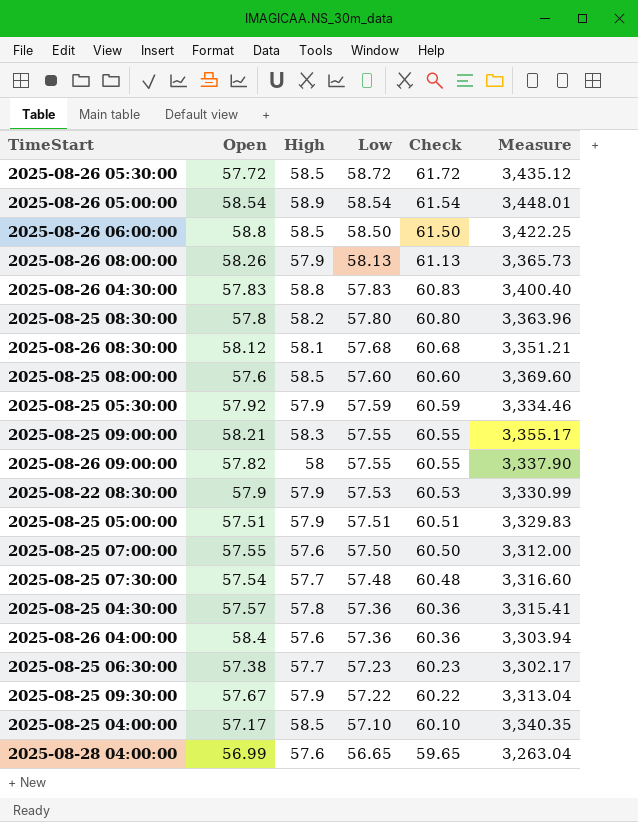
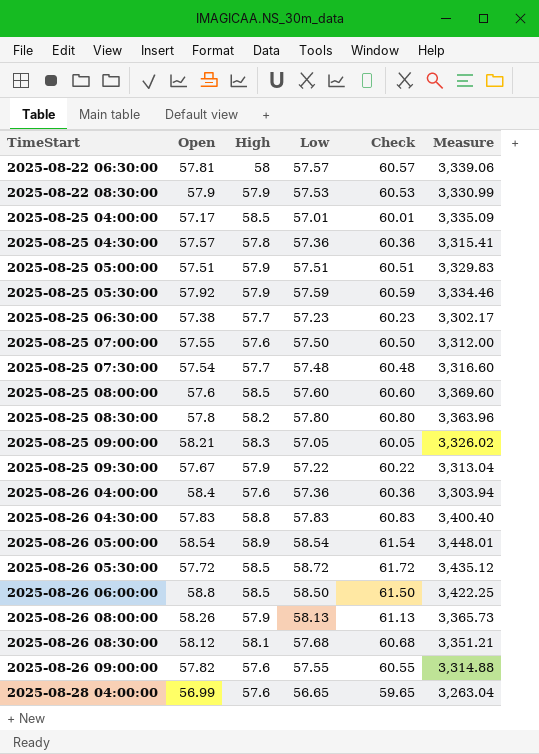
row order: Low descending -> TimeStart ascending
row 2025-08-22 06:30:00: none -> 57.81 | 58 | 57.57 | 60.57 | 3,339.06
2025-08-25 04:00:00 | Low: 57.10 -> 57.01
2025-08-25 04:00:00 | Check: 60.10 -> 60.01
2025-08-25 04:00:00 | Measure: 3,340.35 -> 3,335.09
2025-08-25 09:00:00 | Low: 57.55 -> 57.05
2025-08-25 09:00:00 | Check: 60.55 -> 60.05
2025-08-25 09:00:00 | Measure: 3,355.17 -> 3,326.02
2025-08-26 09:00:00 | High: 58 -> 57.6
2025-08-26 09:00:00 | Measure: 3,337.90 -> 3,314.88

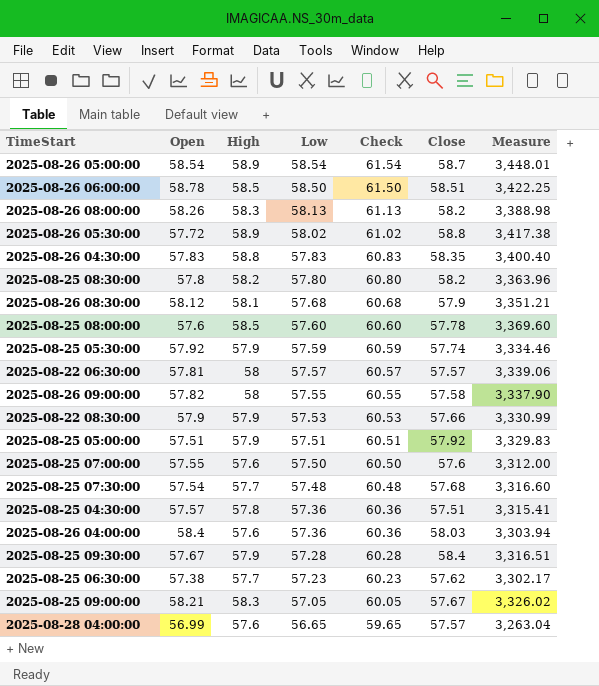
row order: TimeStart ascending -> Low descending
column Close | position: none -> 6
row 2025-08-25 04:00:00: 57.17 | 58.5 | 57.01 | 60.01 | 3,335.09 -> none
2025-08-26 06:00:00 | Open: 58.8 -> 58.78
2025-08-26 08:00:00 | High: 57.9 -> 58.3
2025-08-26 08:00:00 | Measure: 3,365.73 -> 3,388.98
2025-08-26 05:30:00 | High: 58.5 -> 58.9
2025-08-26 05:30:00 | Low: 58.72 -> 58.02
2025-08-26 05:30:00 | Check: 61.72 -> 61.02
2025-08-26 05:30:00 | Measure: 3,435.12 -> 3,417.38
2025-08-26 09:00:00 | High: 57.6 -> 58
2025-08-26 09:00:00 | Measure: 3,314.88 -> 3,337.90
2025-08-25 09:30:00 | Low: 57.22 -> 57.28
2025-08-25 09:30:00 | Check: 60.22 -> 60.28
2025-08-25 09:30:00 | Measure: 3,313.04 -> 3,316.51

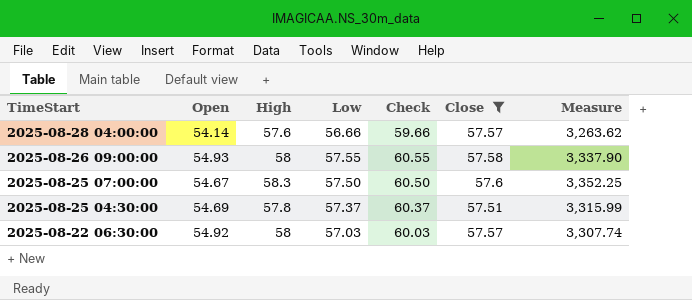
filter: none -> Close <= 57.6
row order: Low descending -> TimeStart descending
2025-08-28 04:00:00 | Open: 56.99 -> 54.14
2025-08-28 04:00:00 | Low: 56.65 -> 56.66
2025-08-28 04:00:00 | Check: 59.65 -> 59.66
2025-08-28 04:00:00 | Measure: 3,263.04 -> 3,263.62
2025-08-26 09:00:00 | Open: 57.82 -> 54.93
2025-08-25 07:00:00 | Open: 57.55 -> 54.67
2025-08-25 07:00:00 | High: 57.6 -> 58.3
2025-08-25 07:00:00 | Measure: 3,312.00 -> 3,352.25
2025-08-25 04:30:00 | Open: 57.57 -> 54.69
2025-08-25 04:30:00 | Low: 57.36 -> 57.37
2025-08-25 04:30:00 | Check: 60.36 -> 60.37
2025-08-25 04:30:00 | Measure: 3,315.41 -> 3,315.99
2025-08-22 06:30:00 | Open: 57.81 -> 54.92
2025-08-22 06:30:00 | Low: 57.57 -> 57.03
2025-08-22 06:30:00 | Check: 60.57 -> 60.03
2025-08-22 06:30:00 | Measure: 3,339.06 -> 3,307.74

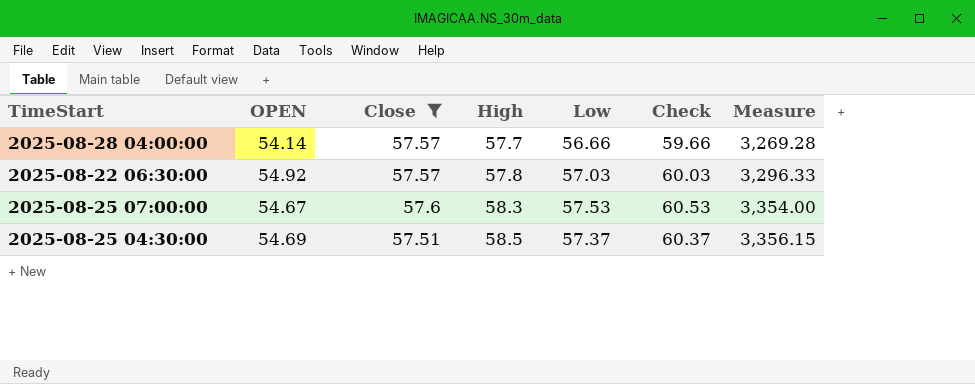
row order: TimeStart descending -> High ascending
column name: Open -> OPEN
column Close | position: 6 -> 3
row 2025-08-26 09:00:00: 54.93 | 58 | 57.55 | 60.55 | 57.58 | 3,337.90 -> none
2025-08-28 04:00:00 | High: 57.6 -> 57.7
2025-08-28 04:00:00 | Measure: 3,263.62 -> 3,269.28
2025-08-22 06:30:00 | High: 58 -> 57.8
2025-08-22 06:30:00 | Measure: 3,307.74 -> 3,296.33
2025-08-25 07:00:00 | Low: 57.50 -> 57.53
2025-08-25 07:00:00 | Check: 60.50 -> 60.53
2025-08-25 07:00:00 | Measure: 3,352.25 -> 3,354.00
2025-08-25 04:30:00 | High: 57.8 -> 58.5
2025-08-25 04:30:00 | Measure: 3,315.99 -> 3,356.15

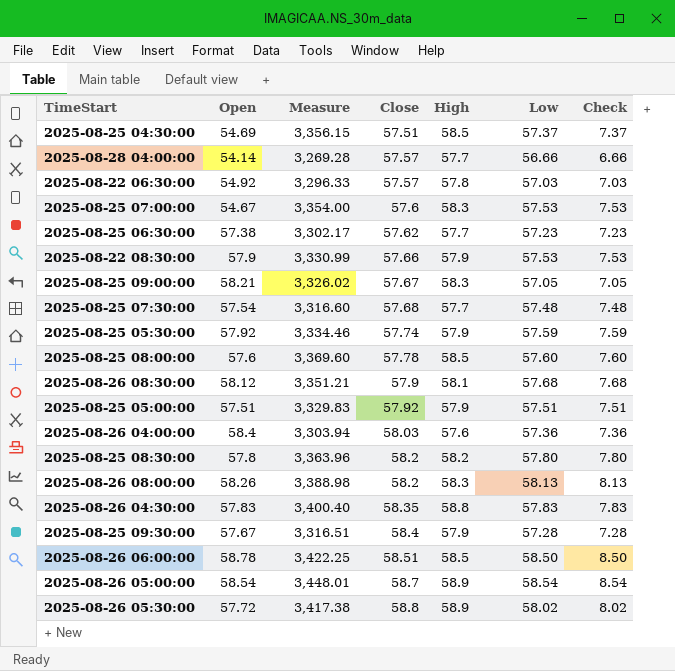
filter: Close <= 57.6 -> none
row order: High ascending -> Close ascending
column name: OPEN -> Open
column Measure | position: 7 -> 3
column Check | formula: [Low] + 3 -> [Low] - 50

